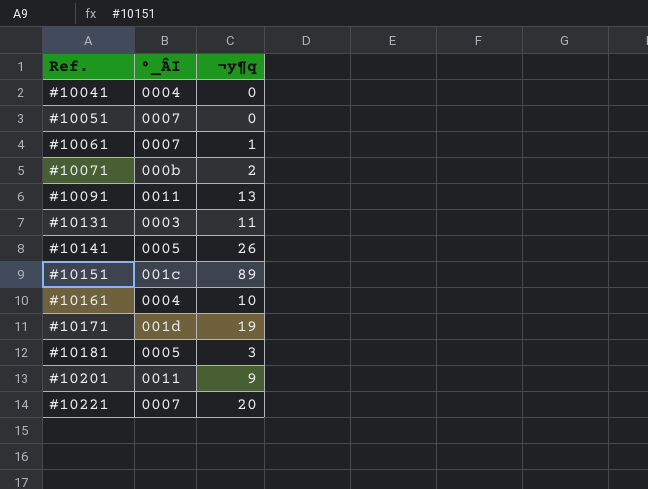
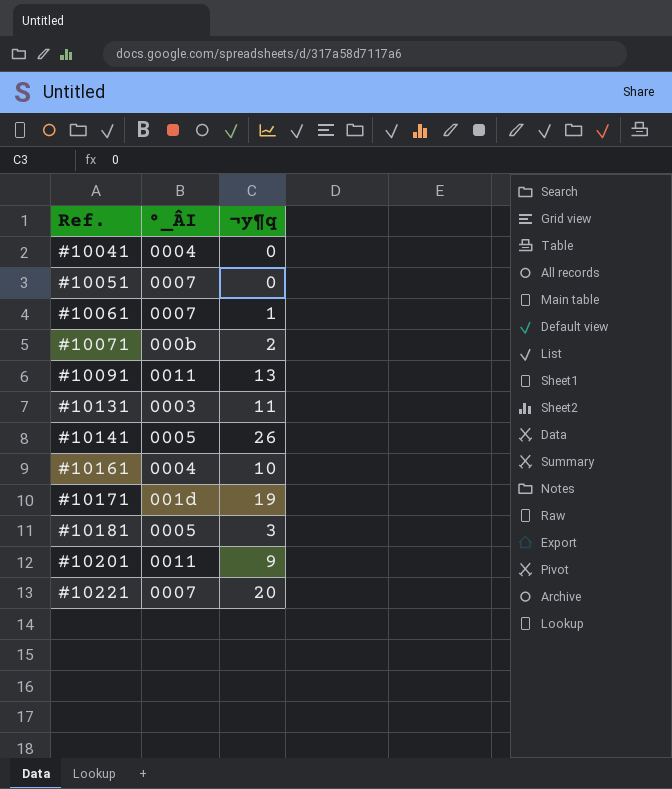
row #10151: 001c | 89 -> none

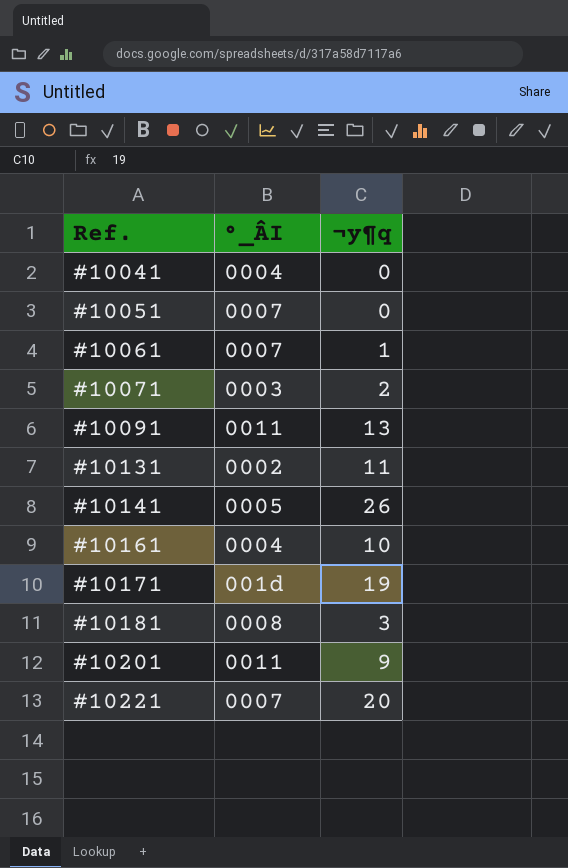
#10071 | °_ÂI: 000b -> 0003
#10131 | °_ÂI: 0003 -> 0002
#10181 | °_ÂI: 0005 -> 0008

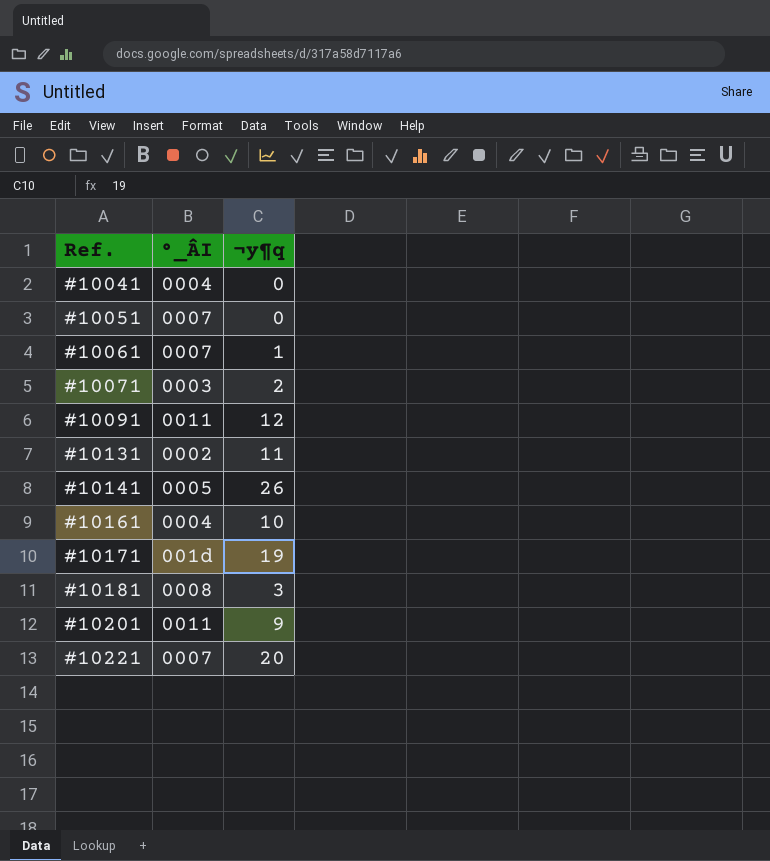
#10091 | ¬y¶q: 13 -> 12

